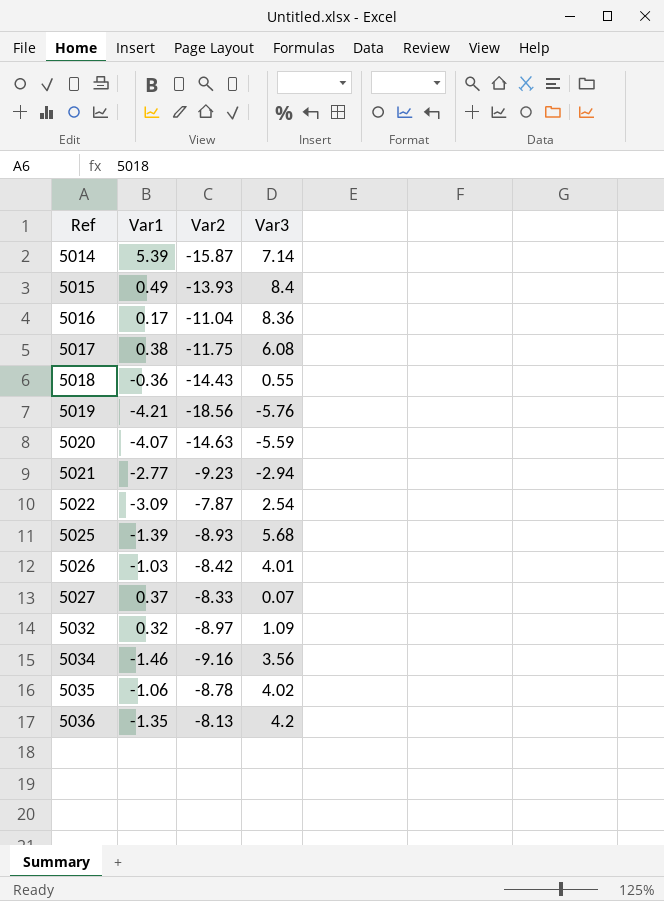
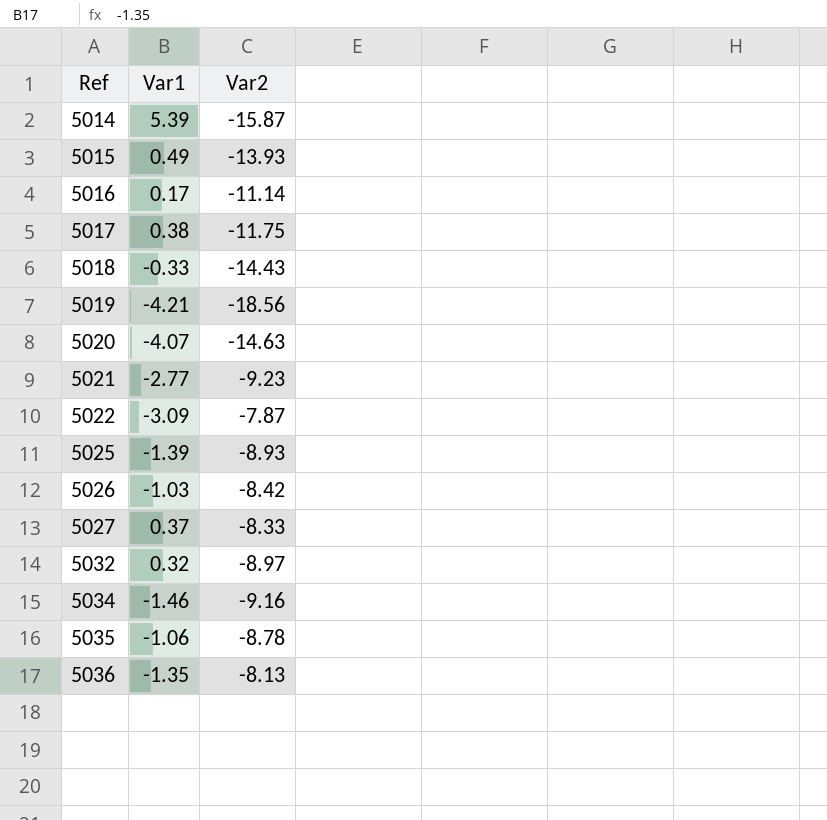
column Var3 | position: 4 -> none
5016 | Var2: -11.04 -> -11.14
5018 | Var1: -0.36 -> -0.33

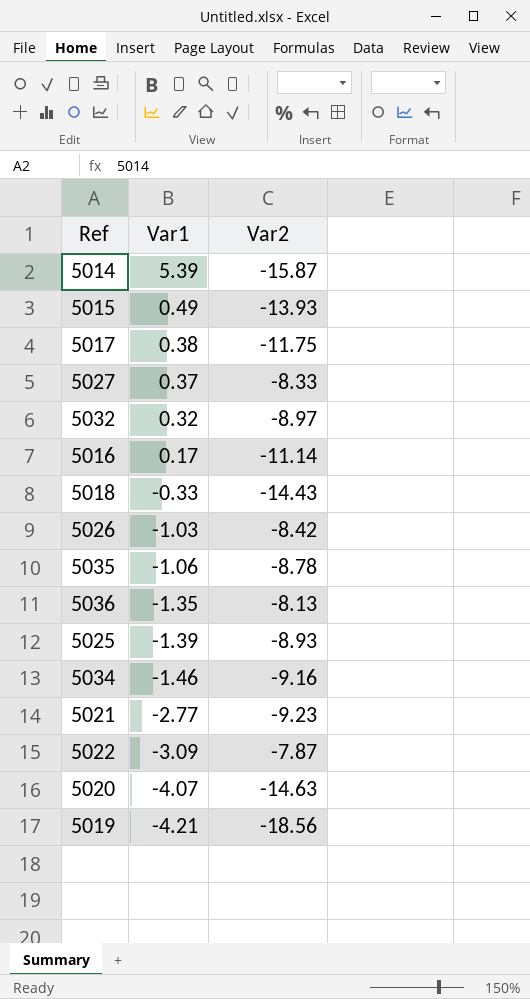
row order: Ref ascending -> Var1 descending

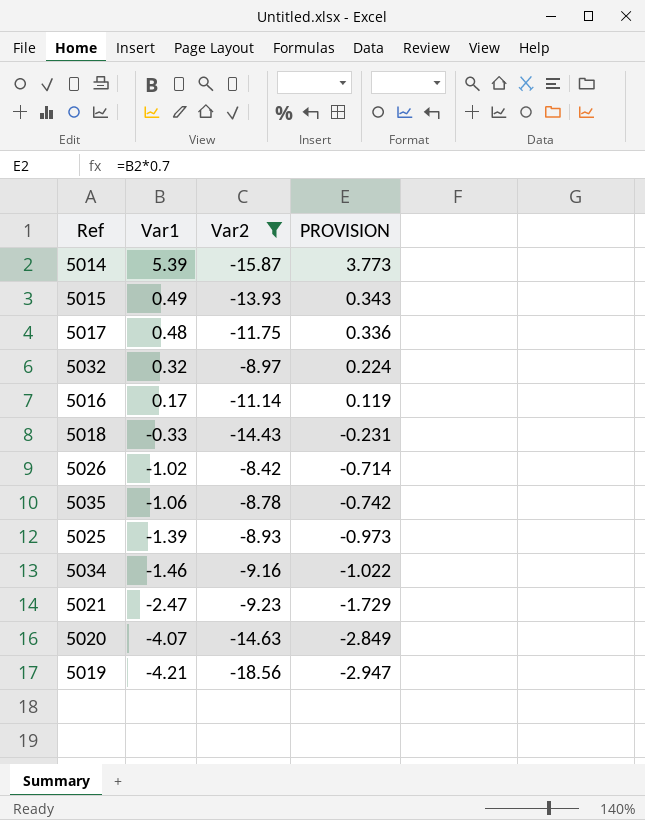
filter: none -> Var2 <= -8.42
column PROVISION | formula: none -> [Var1] * 0.7
5017 | Var1: 0.38 -> 0.48
5026 | Var1: -1.03 -> -1.02
5021 | Var1: -2.77 -> -2.47

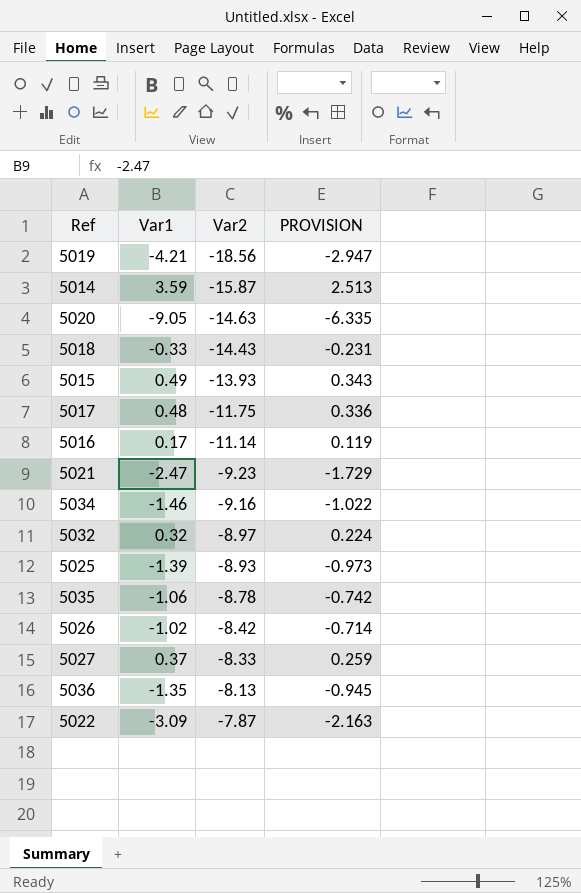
filter: Var2 <= -8.42 -> none
row order: Var1 descending -> Var2 ascending
5014 | Var1: 5.39 -> 3.59
5014 | PROVISION: 3.773 -> 2.513
5020 | Var1: -4.07 -> -9.05
5020 | PROVISION: -2.849 -> -6.335

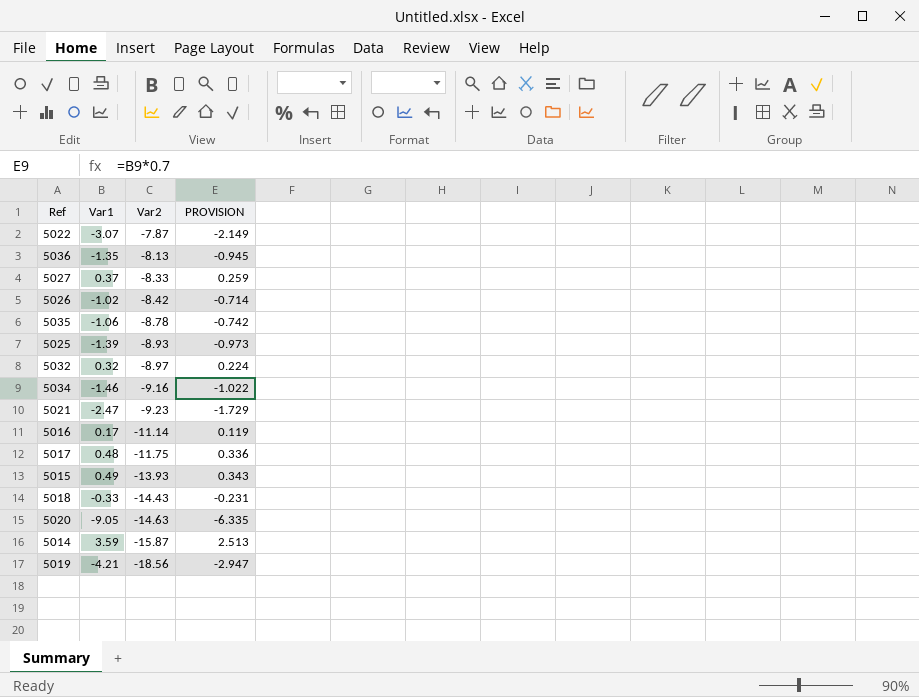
row order: Var2 ascending -> Var2 descending
5022 | Var1: -3.09 -> -3.07
5022 | PROVISION: -2.163 -> -2.149

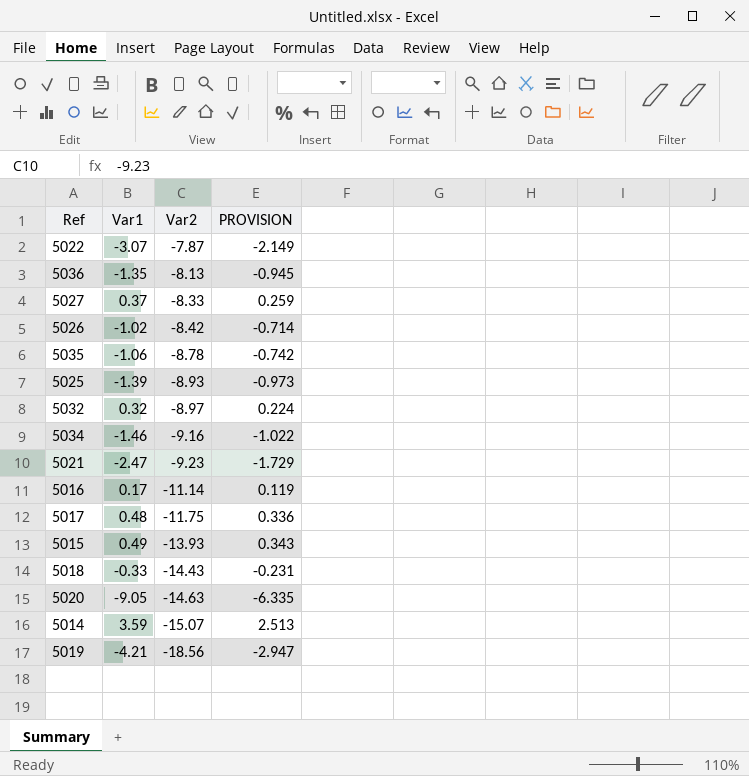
5014 | Var2: -15.87 -> -15.07

